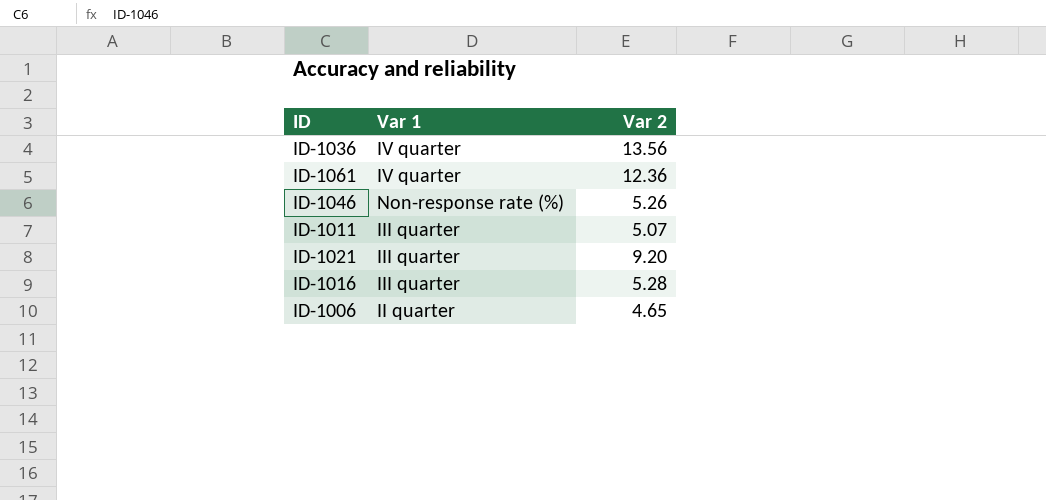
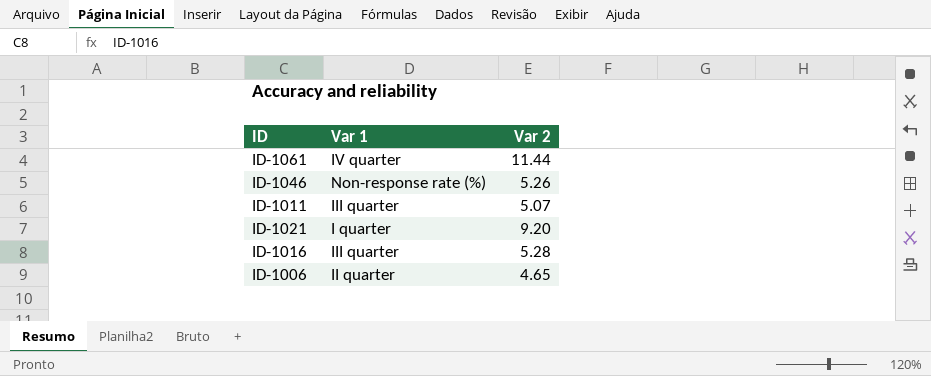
row ID-1036: IV quarter | 13.56 -> none
ID-1061 | Var 2: 12.36 -> 11.44
ID-1021 | Var 1: III quarter -> I quarter

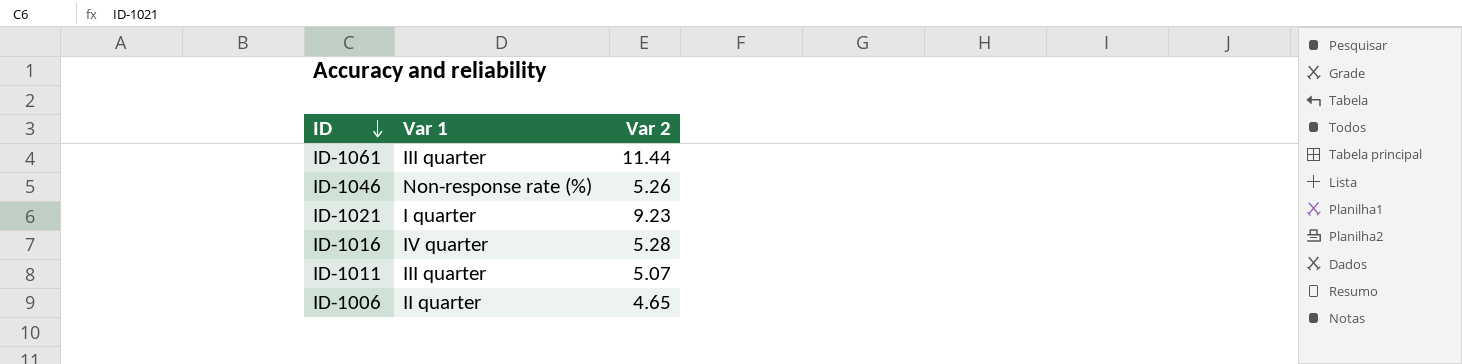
row order: none -> ID descending
ID-1061 | Var 1: IV quarter -> III quarter
ID-1021 | Var 2: 9.20 -> 9.23
ID-1016 | Var 1: III quarter -> IV quarter

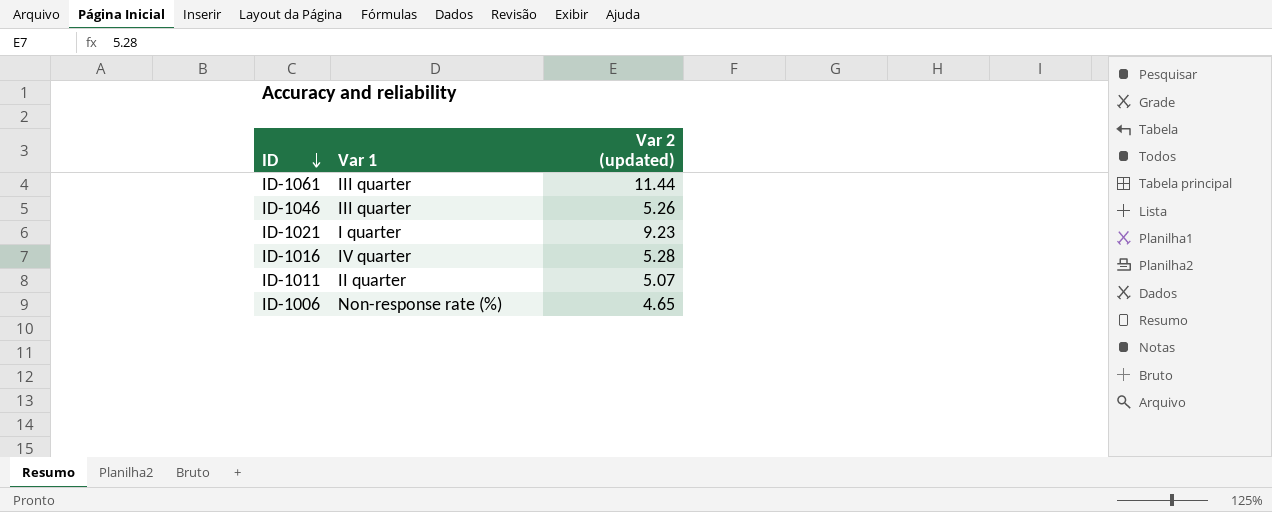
column name: Var 2 -> Var 2 (updated)
ID-1046 | Var 1: Non-response rate (%) -> III quarter
ID-1011 | Var 1: III quarter -> II quarter
ID-1006 | Var 1: II quarter -> Non-response rate (%)

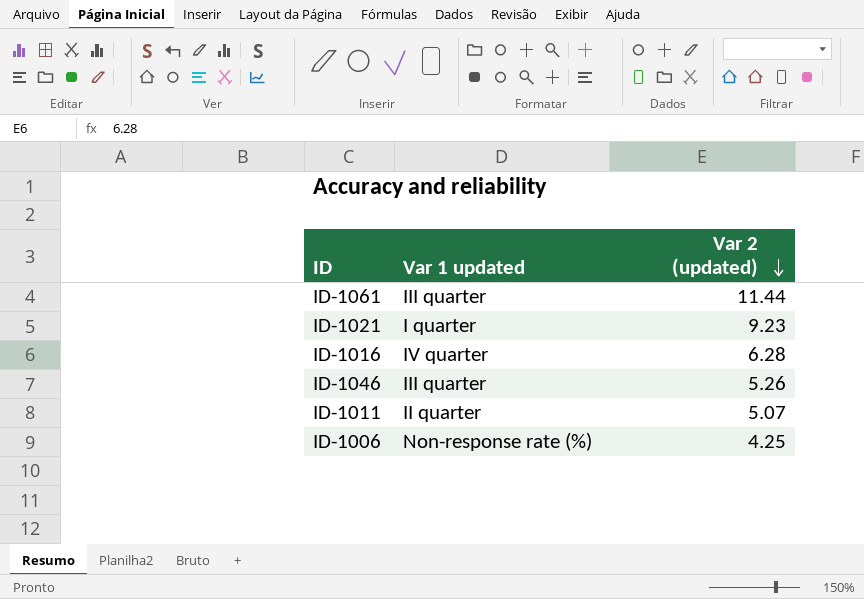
row order: ID descending -> Var 2 (updated) descending
column name: Var 1 -> Var 1 updated
ID-1016 | Var 2 (updated): 5.28 -> 6.28
ID-1006 | Var 2 (updated): 4.65 -> 4.25

